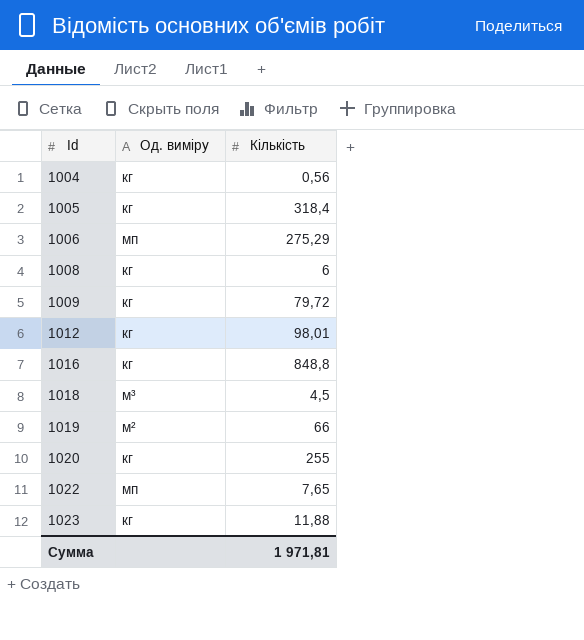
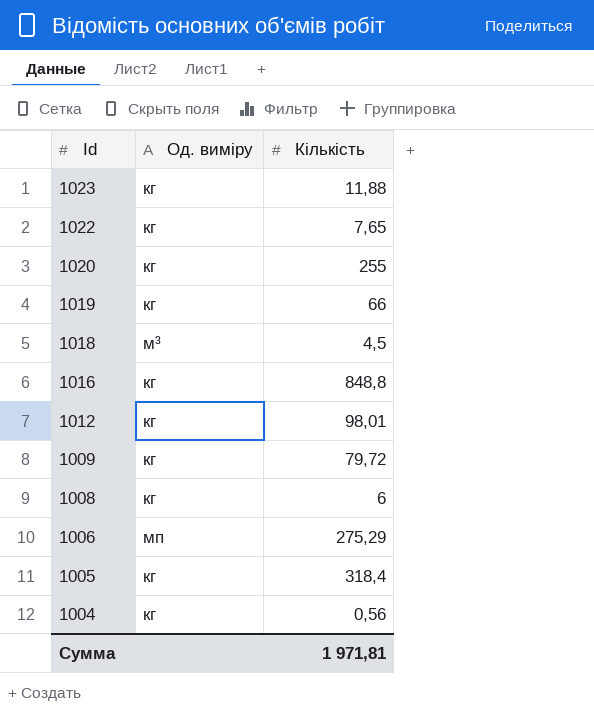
row order: Id ascending -> Id descending
1022 | Од. виміру: мп -> кг
1019 | Од. виміру: м² -> кг

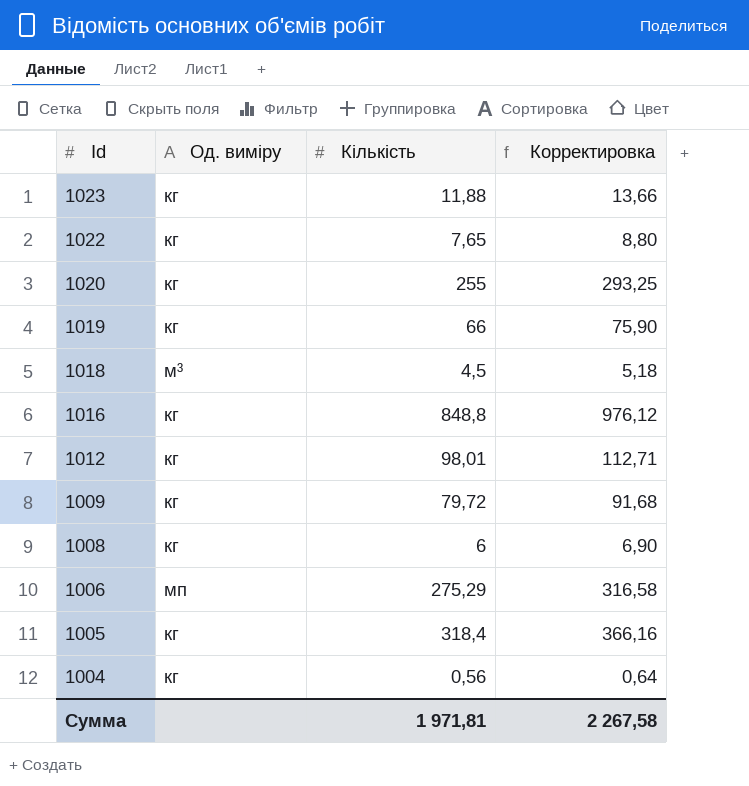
column Корректировка | formula: none -> [Кількість] * 1,15

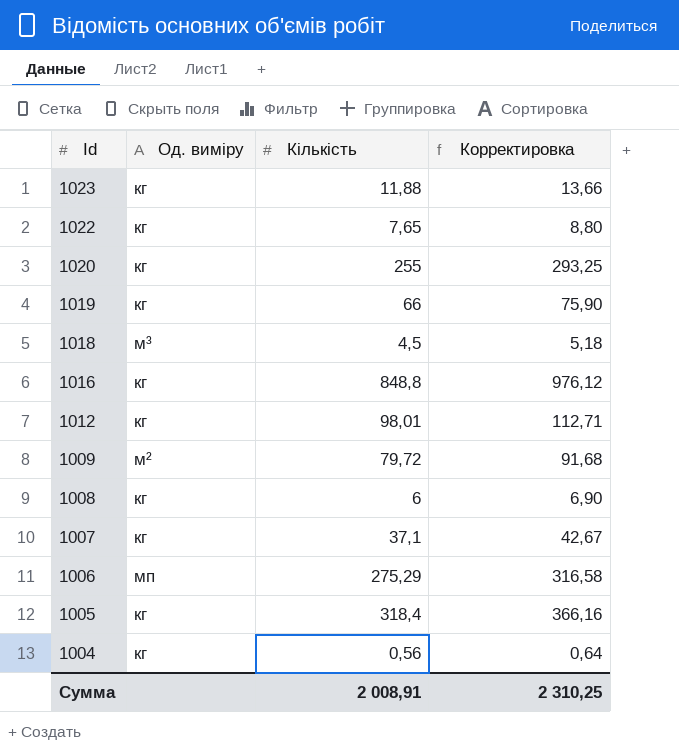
1009 | Од. виміру: кг -> м²
row 1007: none -> кг | 37,1 | 42,67
Сумма | Кількість: 1 971,81 -> 2 008,91
Сумма | Корректировка: 2 267,58 -> 2 310,25

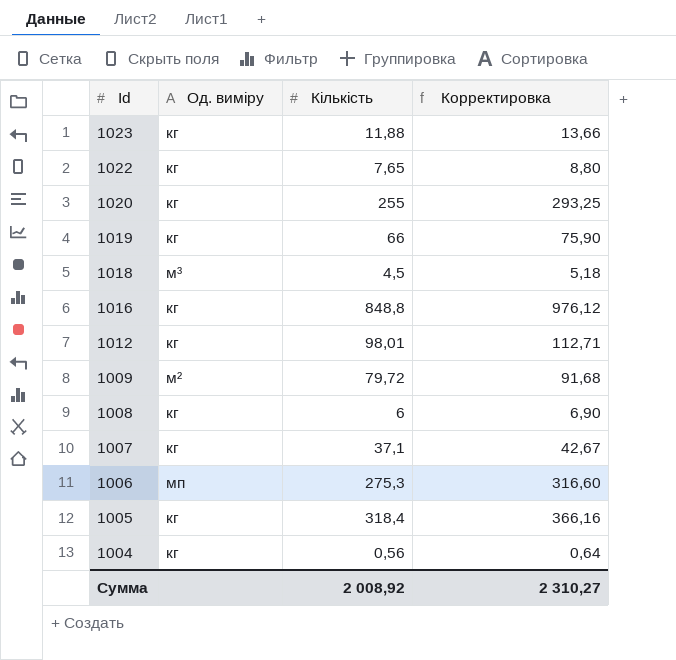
1006 | Кількість: 275,29 -> 275,3
1006 | Корректировка: 316,58 -> 316,60
Сумма | Кількість: 2 008,91 -> 2 008,92
Сумма | Корректировка: 2 310,25 -> 2 310,27

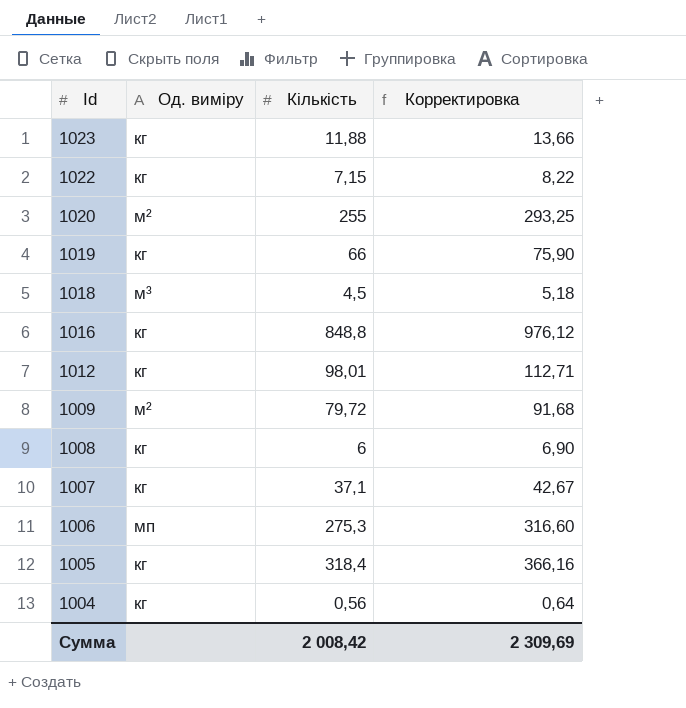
1022 | Кількість: 7,65 -> 7,15
1022 | Корректировка: 8,80 -> 8,22
1020 | Од. виміру: кг -> м²
Сумма | Кількість: 2 008,92 -> 2 008,42
Сумма | Корректировка: 2 310,27 -> 2 309,69

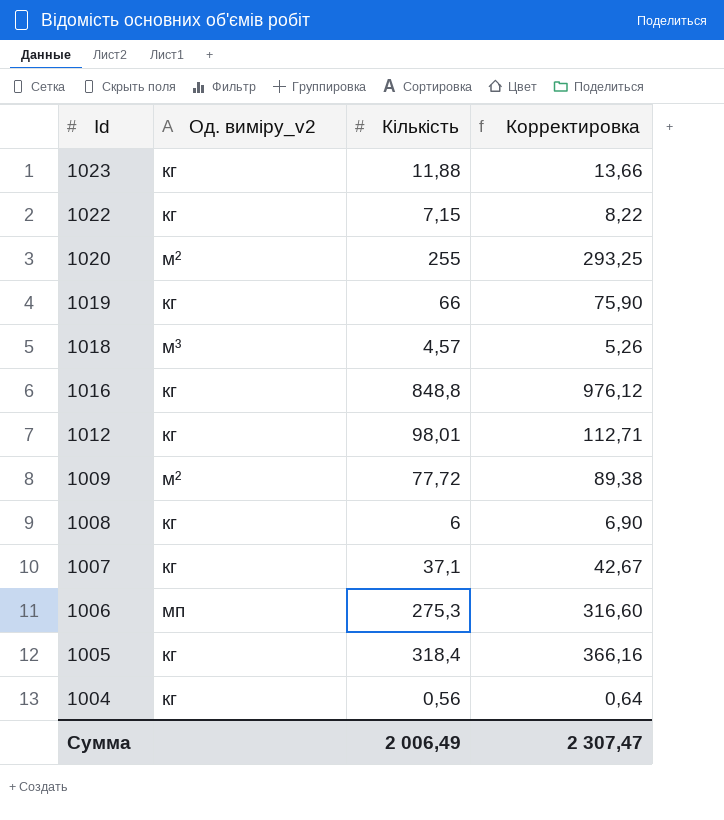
column name: Од. виміру -> Од. виміру_v2
1018 | Кількість: 4,5 -> 4,57
1018 | Корректировка: 5,18 -> 5,26
1009 | Кількість: 79,72 -> 77,72
1009 | Корректировка: 91,68 -> 89,38
Сумма | Кількість: 2 008,42 -> 2 006,49
Сумма | Корректировка: 2 309,69 -> 2 307,47

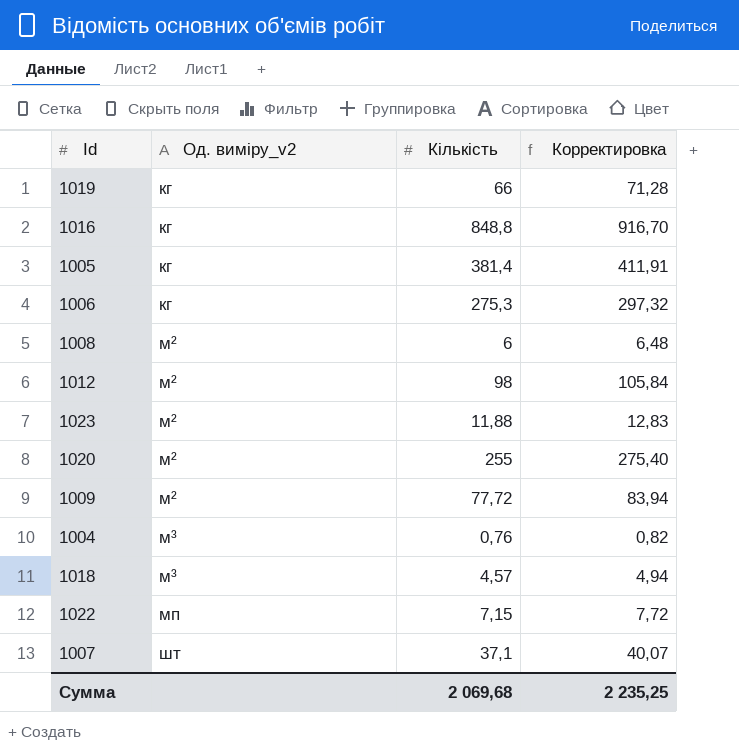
row order: Id descending -> Од. виміру_v2 ascending
column Корректировка | formula: [Кількість] * 1,15 -> [Кількість] * 1,08
1005 | Кількість: 318,4 -> 381,4
1006 | Од. виміру_v2: мп -> кг
1008 | Од. виміру_v2: кг -> м²
1012 | Од. виміру_v2: кг -> м²
1012 | Кількість: 98,01 -> 98
1023 | Од. виміру_v2: кг -> м²
1004 | Од. виміру_v2: кг -> м³
1004 | Кількість: 0,56 -> 0,76
1022 | Од. виміру_v2: кг -> мп
1007 | Од. виміру_v2: кг -> шт
Сумма | Кількість: 2 006,49 -> 2 069,68
Сумма | Корректировка: 2 307,47 -> 2 235,25

